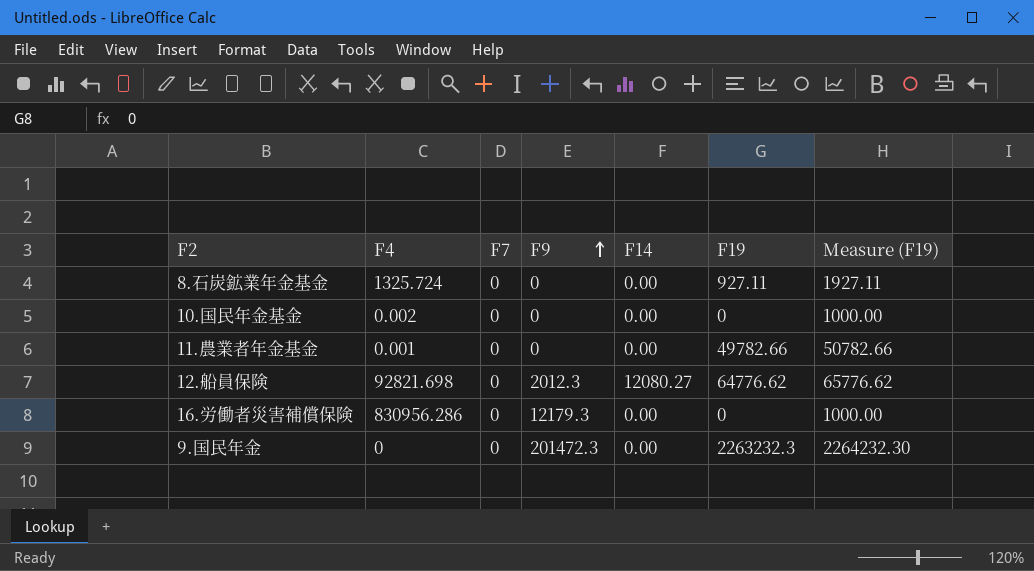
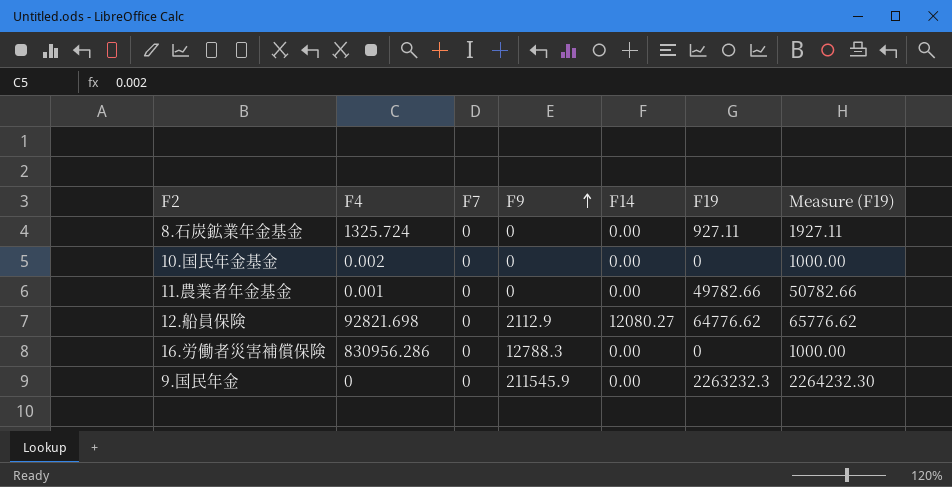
12.船員保険 | F9: 2012.3 -> 2112.9
16.労働者災害補償保険 | F9: 12179.3 -> 12788.3
9.国民年金 | F9: 201472.3 -> 211545.9

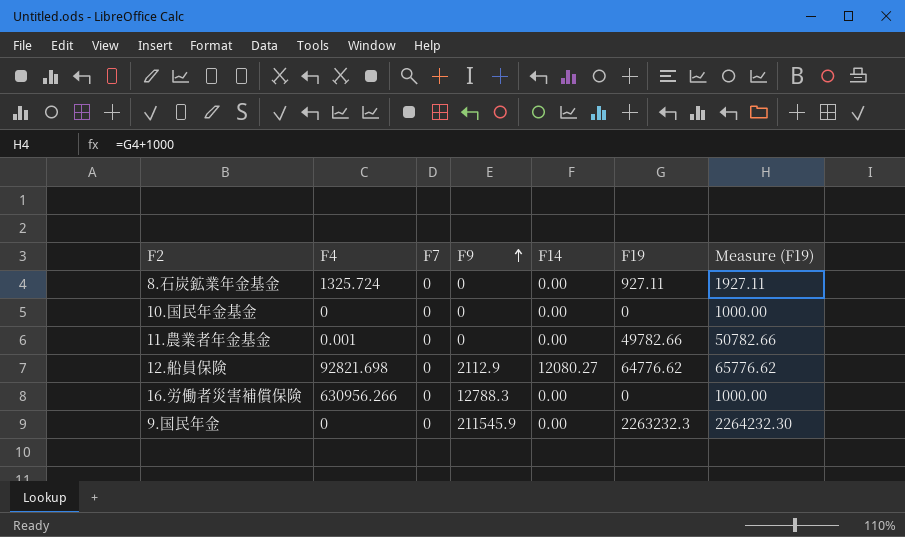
10.国民年金基金 | F4: 0.002 -> 0
16.労働者災害補償保険 | F4: 830956.286 -> 630956.266

